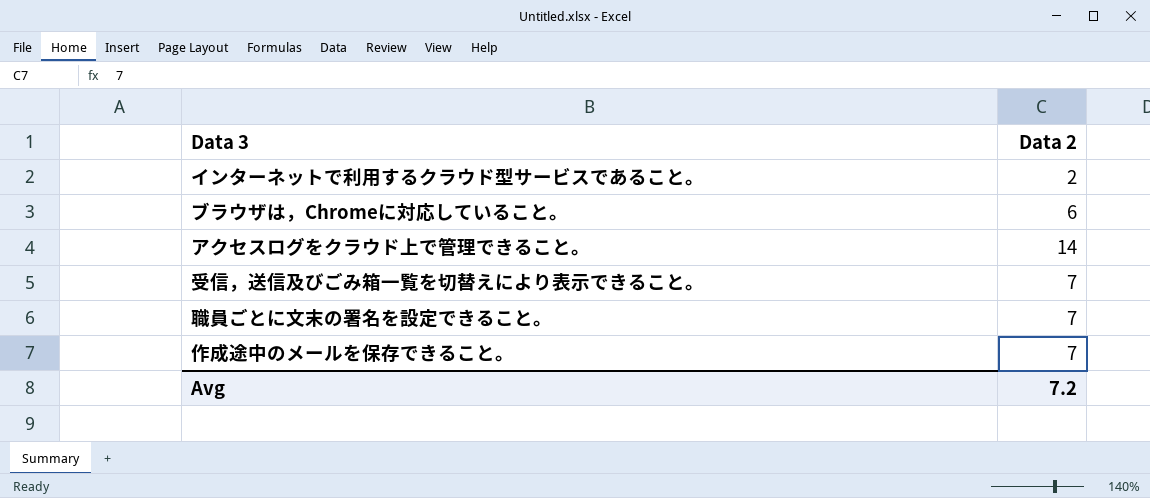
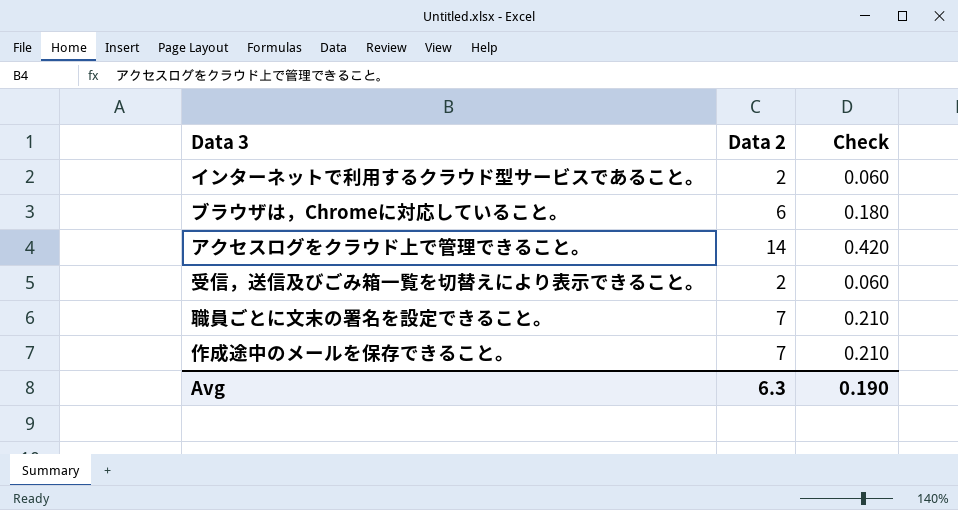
column Check | formula: none -> [Data 2] * 0.03
受信，送信及びごみ箱一覧を切替えにより表示できること。 | Data 2: 7 -> 2
Avg | Data 2: 7.2 -> 6.3

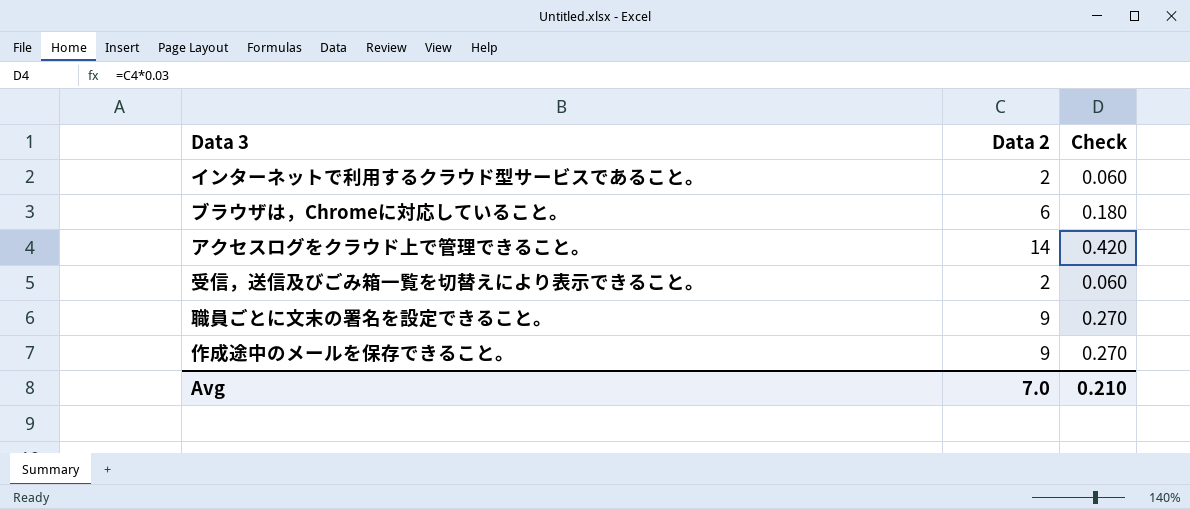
職員ごとに文末の署名を設定できること。 | Data 2: 7 -> 9
職員ごとに文末の署名を設定できること。 | Check: 0.210 -> 0.270
作成途中のメールを保存できること。 | Data 2: 7 -> 9
作成途中のメールを保存できること。 | Check: 0.210 -> 0.270
Avg | Data 2: 6.3 -> 7.0
Avg | Check: 0.190 -> 0.210

